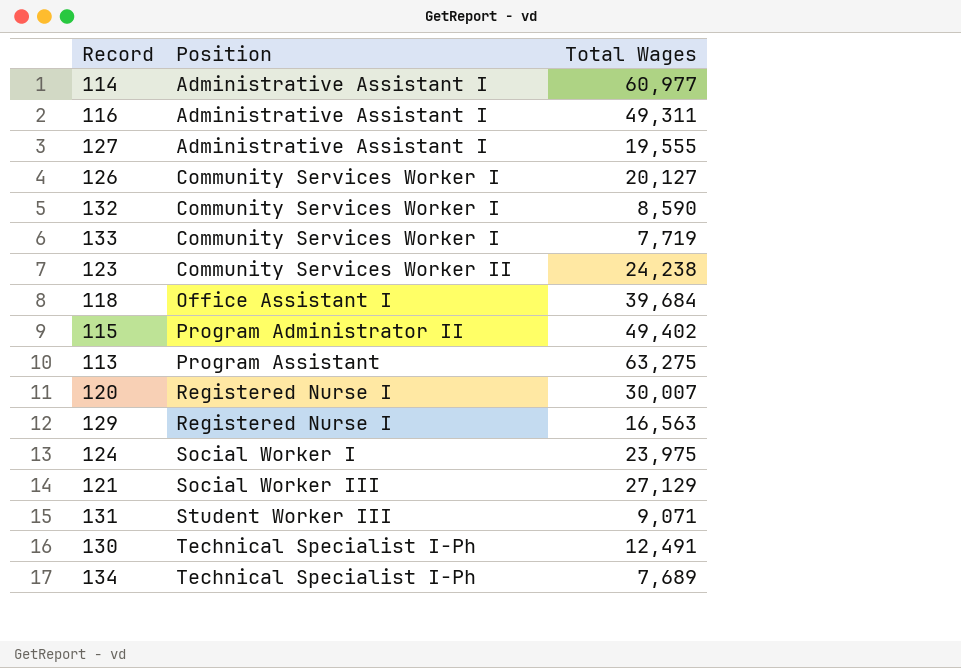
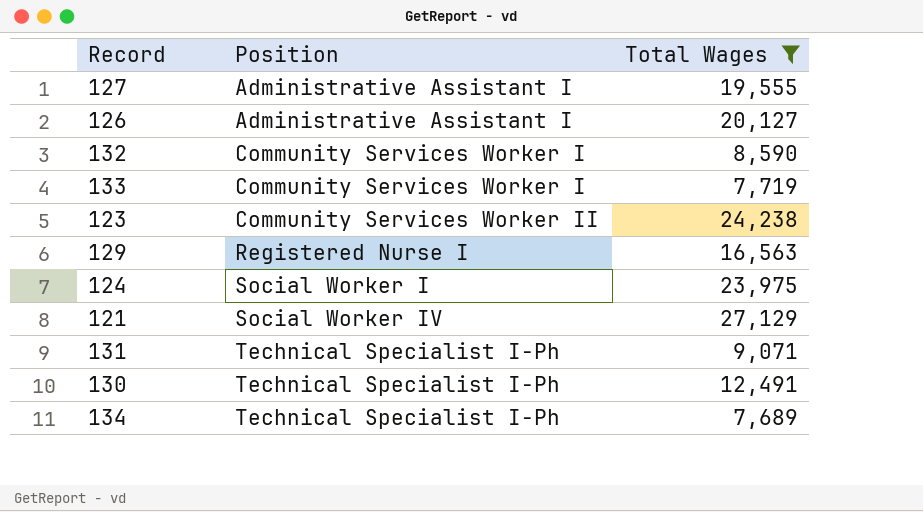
filter: none -> Total Wages <= 27,129
126 | Position: Community Services Worker I -> Administrative Assistant I
121 | Position: Social Worker III -> Social Worker IV
131 | Position: Student Worker III -> Technical Specialist I-Ph

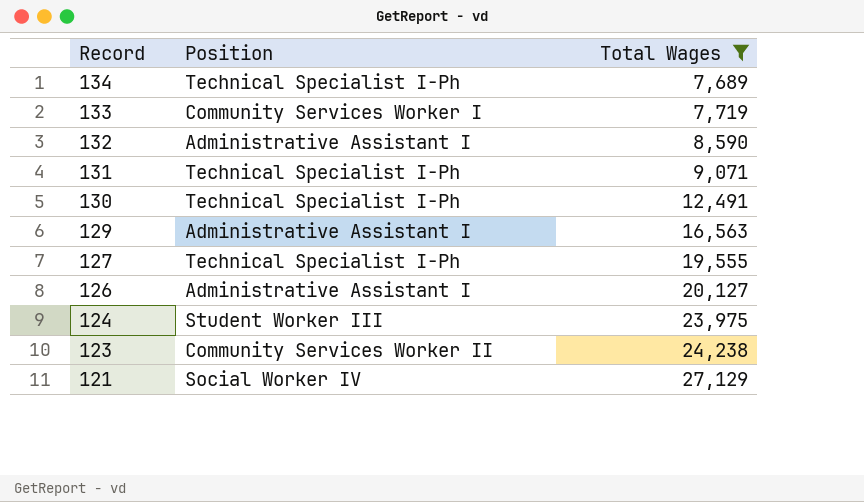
row order: Position ascending -> Record descending
132 | Position: Community Services Worker I -> Administrative Assistant I
129 | Position: Registered Nurse I -> Administrative Assistant I
127 | Position: Administrative Assistant I -> Technical Specialist I-Ph
124 | Position: Social Worker I -> Student Worker III

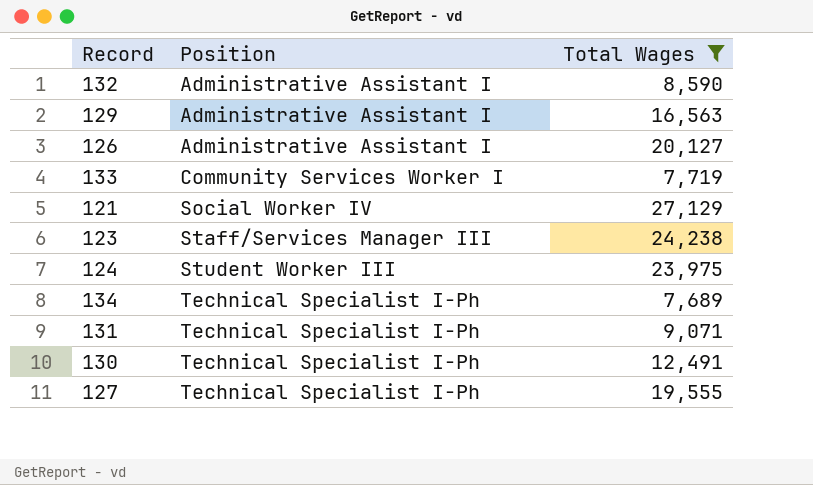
row order: Record descending -> Position ascending
123 | Position: Community Services Worker II -> Staff/Services Manager III

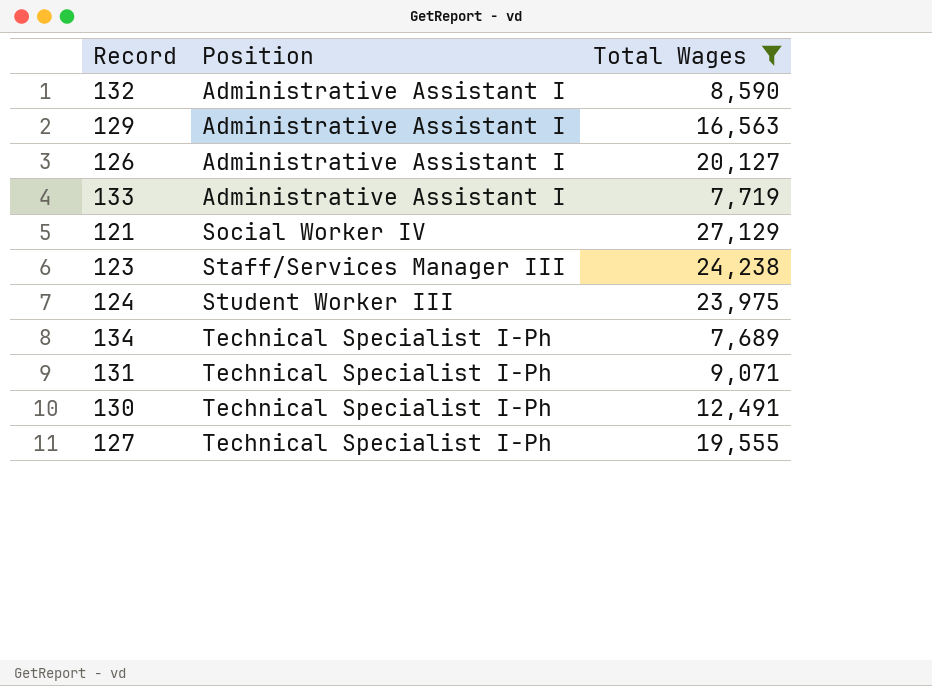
133 | Position: Community Services Worker I -> Administrative Assistant I

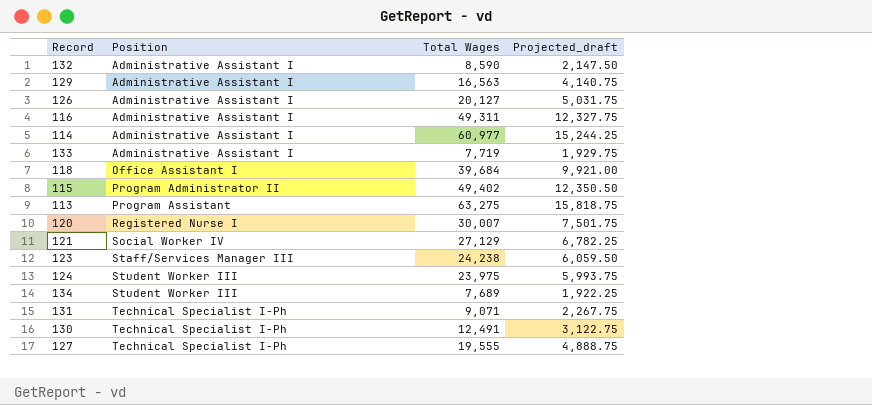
filter: Total Wages <= 27,129 -> none
column Projected_draft | formula: none -> [Total Wages] * 0.25
134 | Position: Technical Specialist I-Ph -> Student Worker III

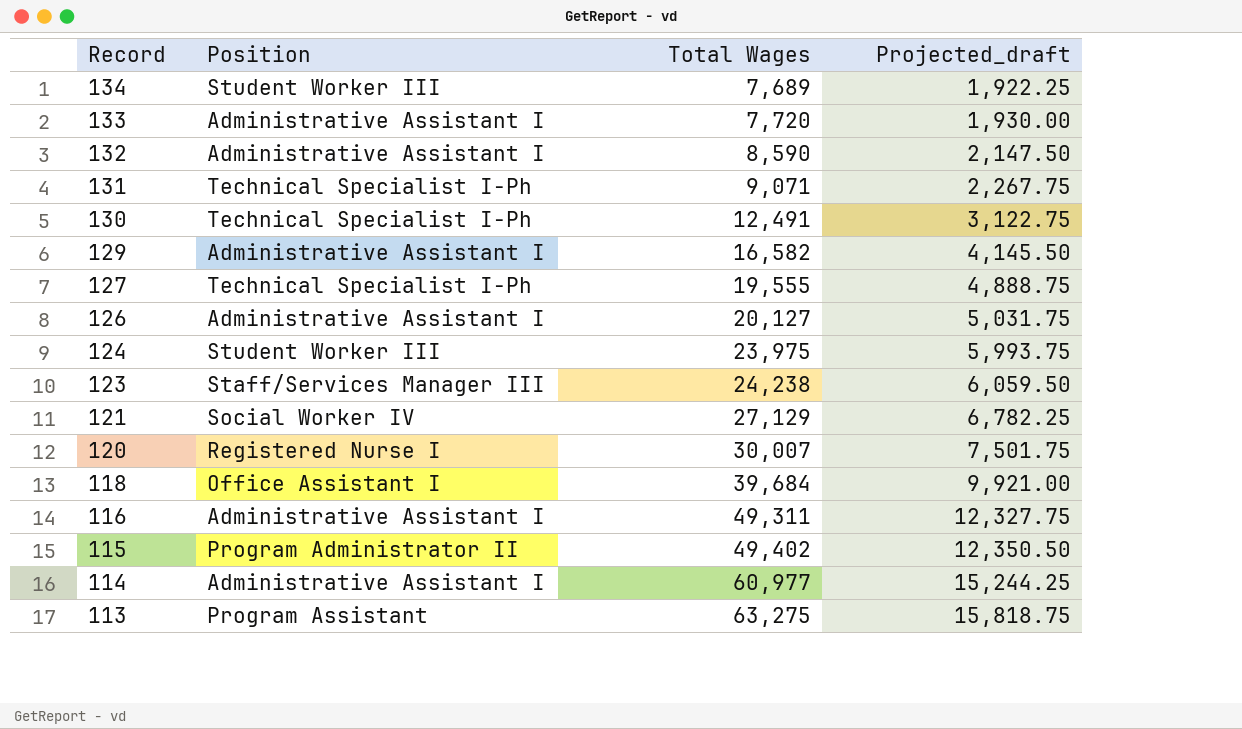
row order: Position ascending -> Record descending
133 | Total Wages: 7,719 -> 7,720
133 | Projected_draft: 1,929.75 -> 1,930.00
129 | Total Wages: 16,563 -> 16,582
129 | Projected_draft: 4,140.75 -> 4,145.50

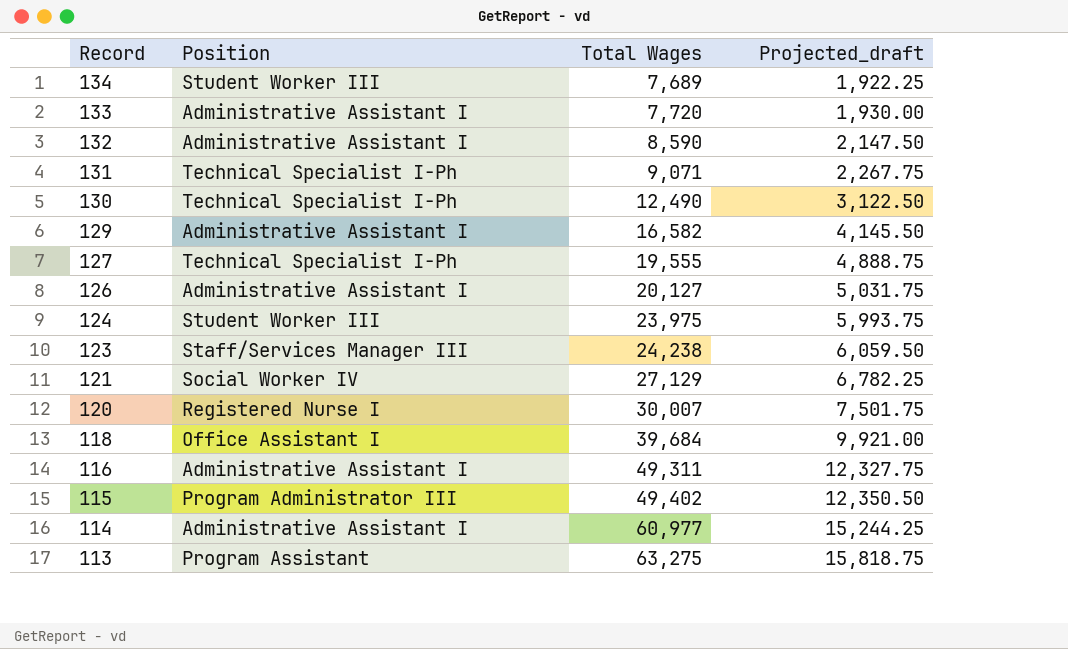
130 | Total Wages: 12,491 -> 12,490
130 | Projected_draft: 3,122.75 -> 3,122.50
115 | Position: Program Administrator II -> Program Administrator III

